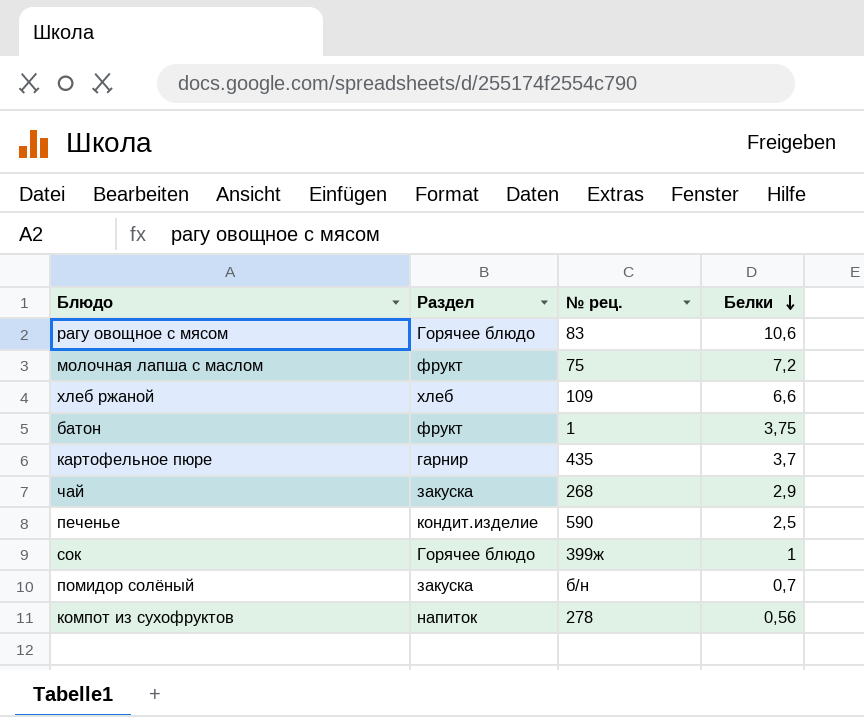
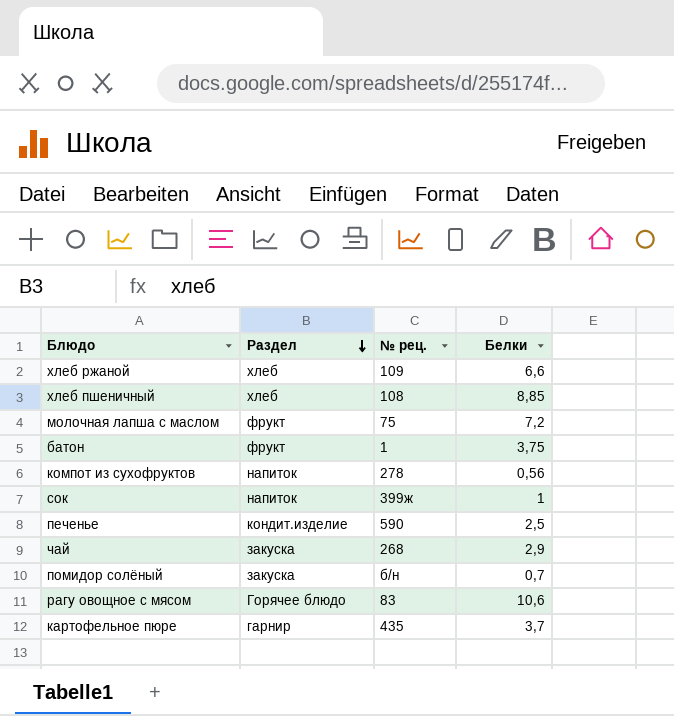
row order: Белки descending -> Раздел descending
row хлеб пшеничный: none -> хлеб | 108 | 8,85
сок | Раздел: Горячее блюдо -> напиток

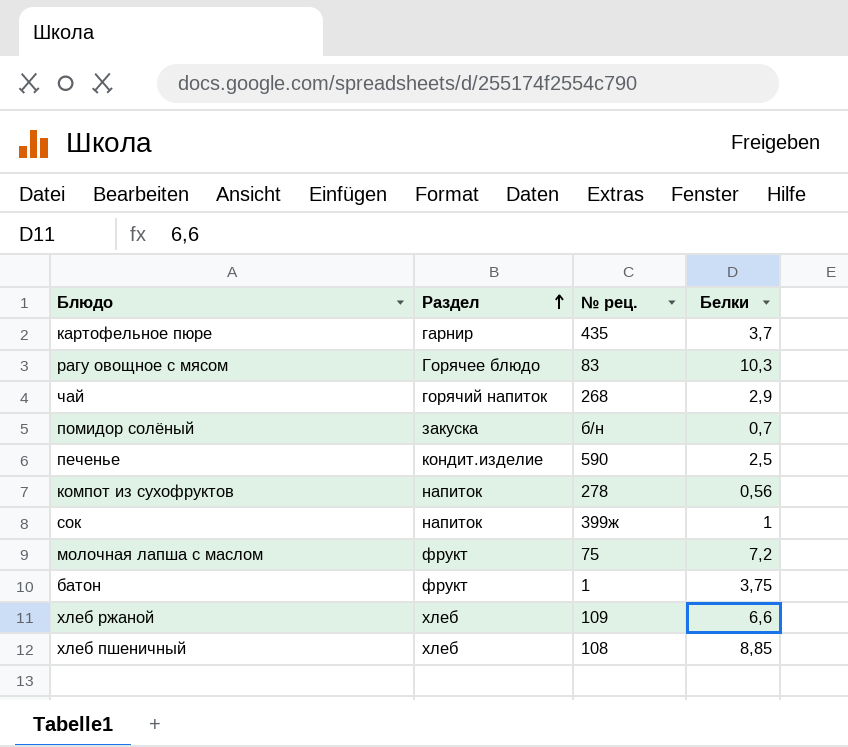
row order: Раздел descending -> Раздел ascending
рагу овощное с мясом | Белки: 10,6 -> 10,3
чай | Раздел: закуска -> горячий напиток

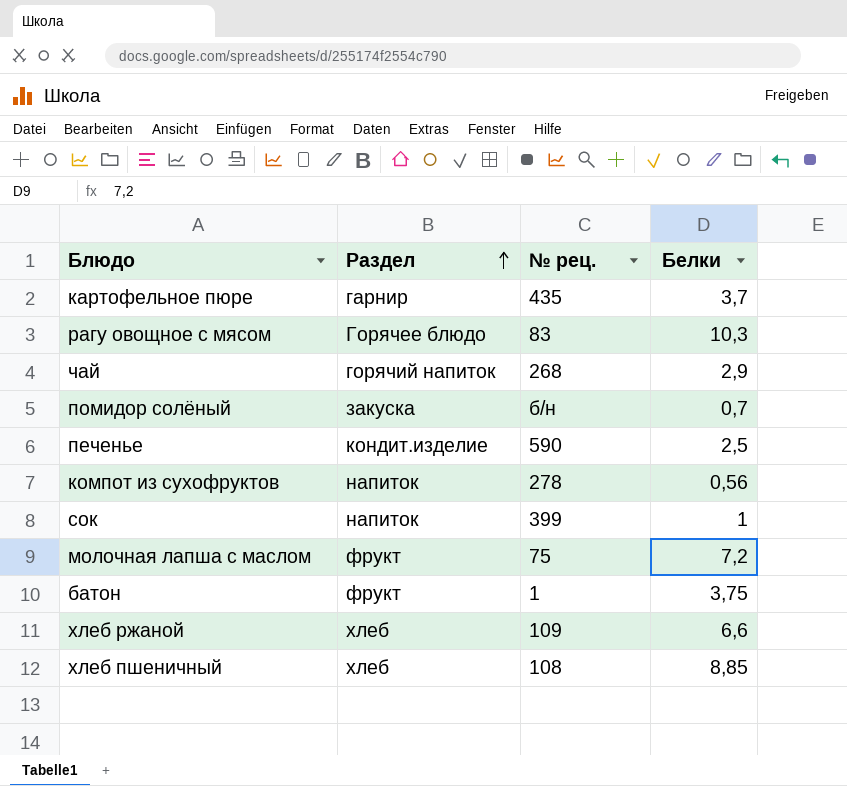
сок | № рец.: 399ж -> 399

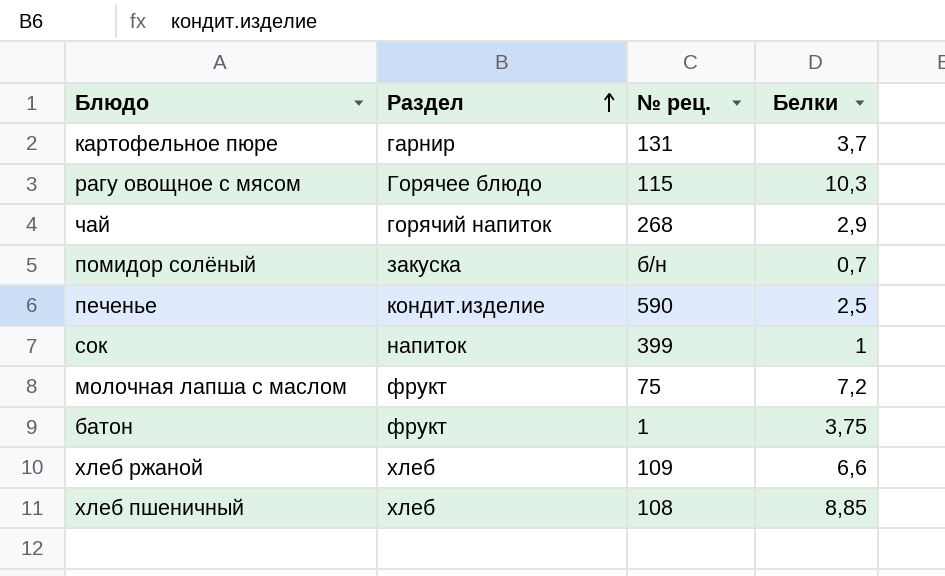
row компот из сухофруктов: напиток | 278 | 0,56 -> none
картофельное пюре | № рец.: 435 -> 131
рагу овощное с мясом | № рец.: 83 -> 115

